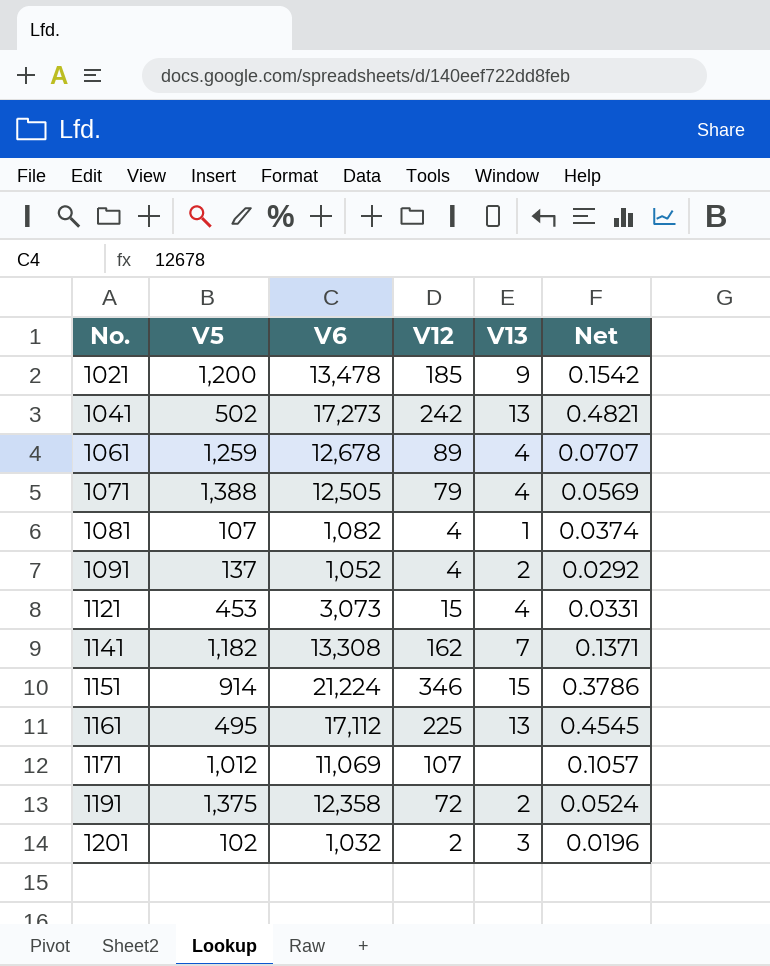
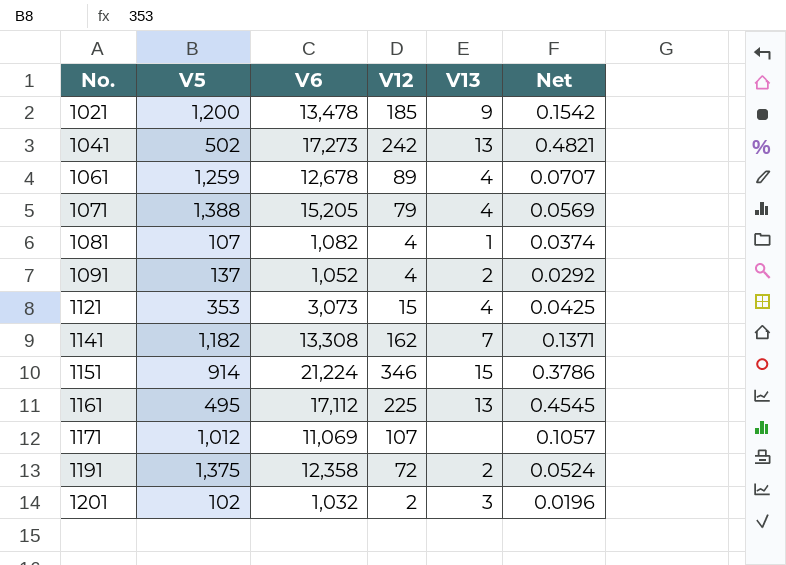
1071 | V6: 12,505 -> 15,205
1121 | V5: 453 -> 353
1121 | Net: 0.0331 -> 0.0425

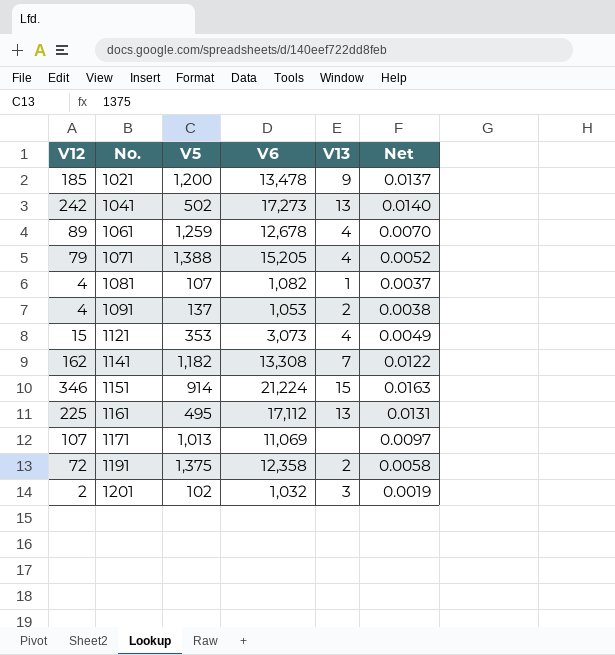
column V12 | position: 4 -> 1
column Net | formula: [V12] / [V5] -> [V12] / [V6]
1091 | V6: 1,052 -> 1,053
1171 | V5: 1,012 -> 1,013

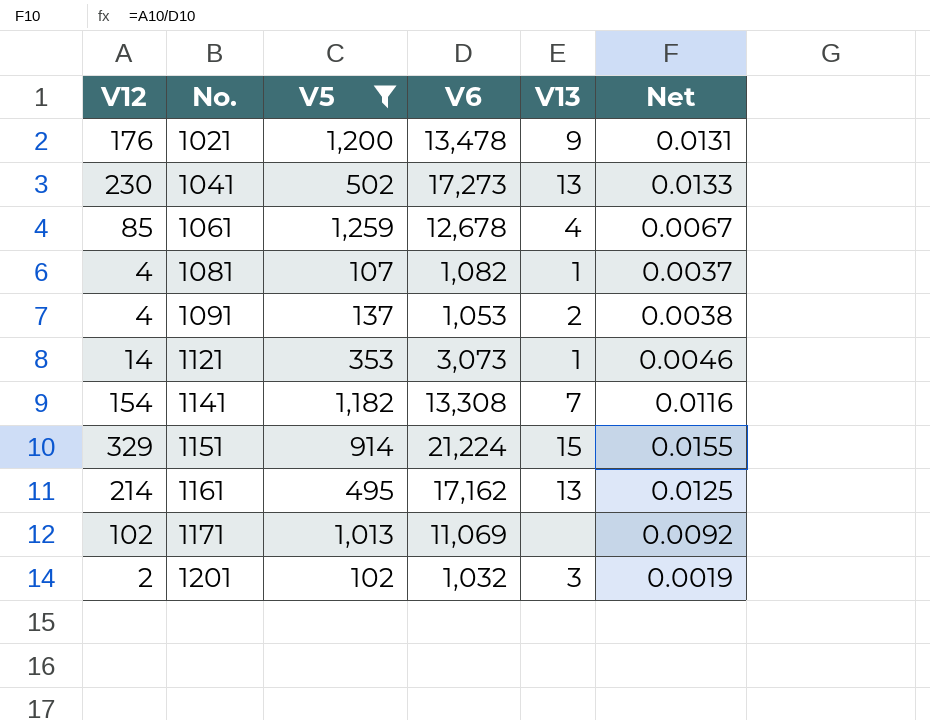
filter: none -> V5 <= 1,259
1021 | V12: 185 -> 176
1021 | Net: 0.0137 -> 0.0131
1041 | V12: 242 -> 230
1041 | Net: 0.0140 -> 0.0133
1061 | V12: 89 -> 85
1061 | Net: 0.0070 -> 0.0067
1121 | V12: 15 -> 14
1121 | V13: 4 -> 1
1121 | Net: 0.0049 -> 0.0046
1141 | V12: 162 -> 154
1141 | Net: 0.0122 -> 0.0116
1151 | V12: 346 -> 329
1151 | Net: 0.0163 -> 0.0155
1161 | V12: 225 -> 214
1161 | V6: 17,112 -> 17,162
1161 | Net: 0.0131 -> 0.0125
1171 | V12: 107 -> 102
1171 | Net: 0.0097 -> 0.0092

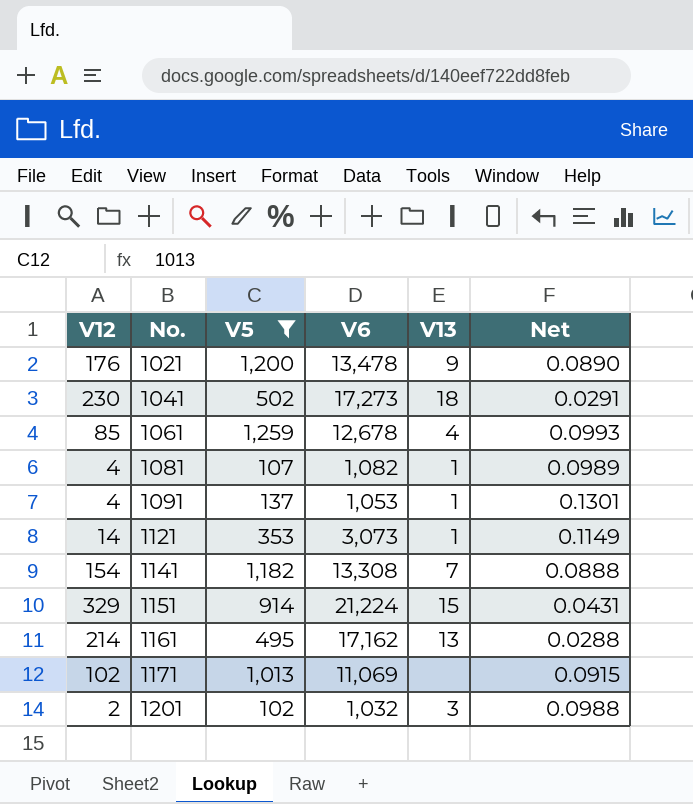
column Net | formula: [V12] / [V6] -> [V5] / [V6]
1041 | V13: 13 -> 18
1091 | V13: 2 -> 1

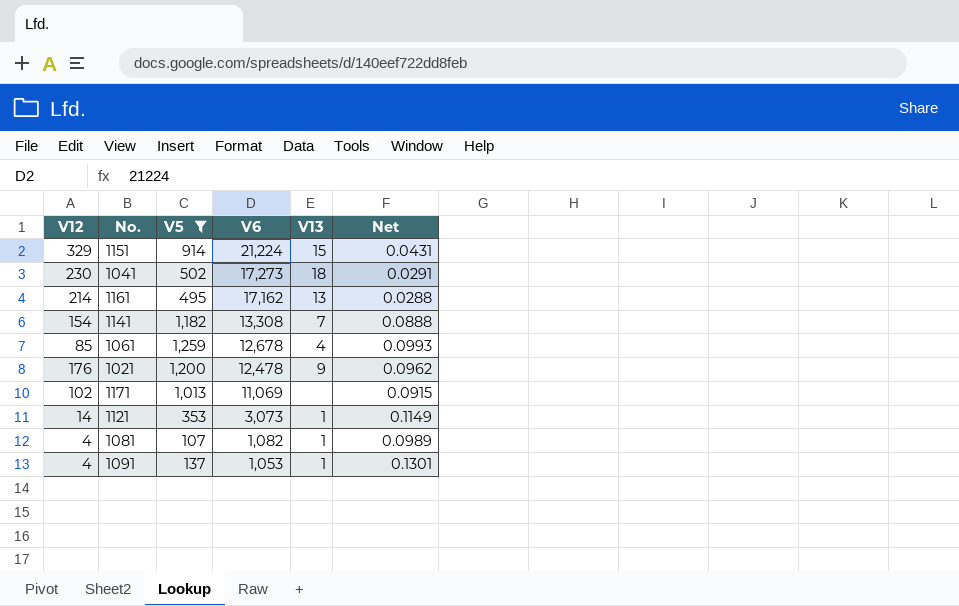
row order: No. ascending -> V6 descending
row 1201: 2 | 102 | 1,032 | 3 | 0.0988 -> none
1021 | V6: 13,478 -> 12,478
1021 | Net: 0.0890 -> 0.0962

